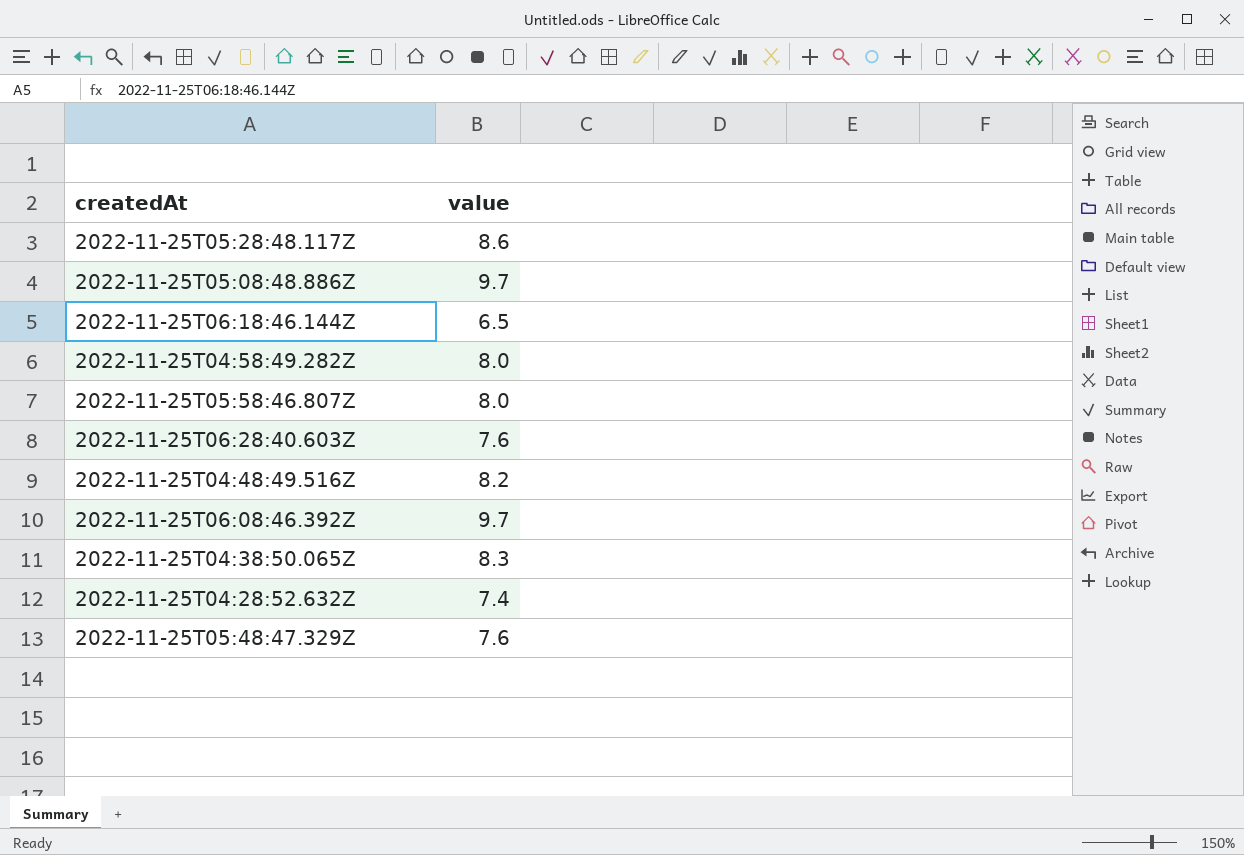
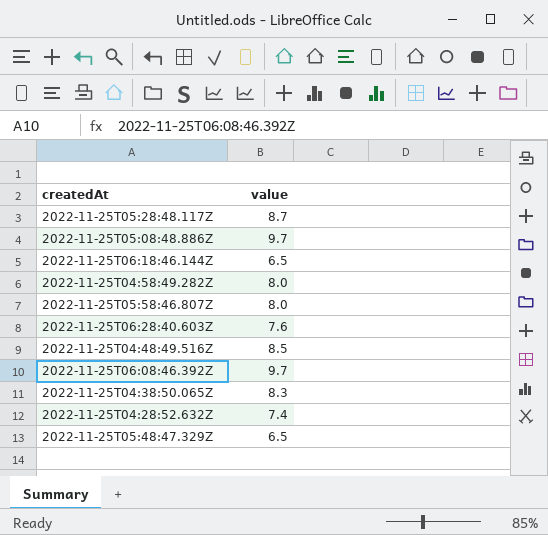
2022-11-25T05:28:48.117Z | value: 8.6 -> 8.7
2022-11-25T04:48:49.516Z | value: 8.2 -> 8.5
2022-11-25T05:48:47.329Z | value: 7.6 -> 6.5

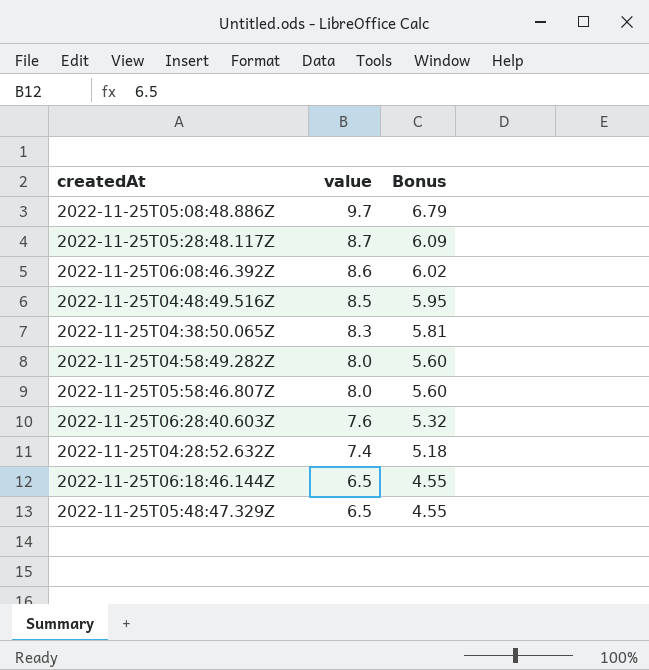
row order: none -> value descending
column Bonus | formula: none -> [value] * 0.7
2022-11-25T06:08:46.392Z | value: 9.7 -> 8.6

